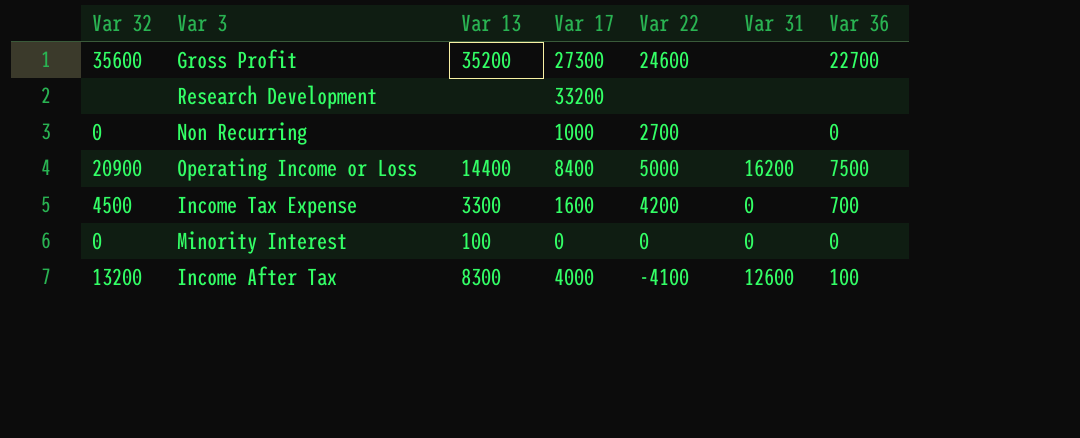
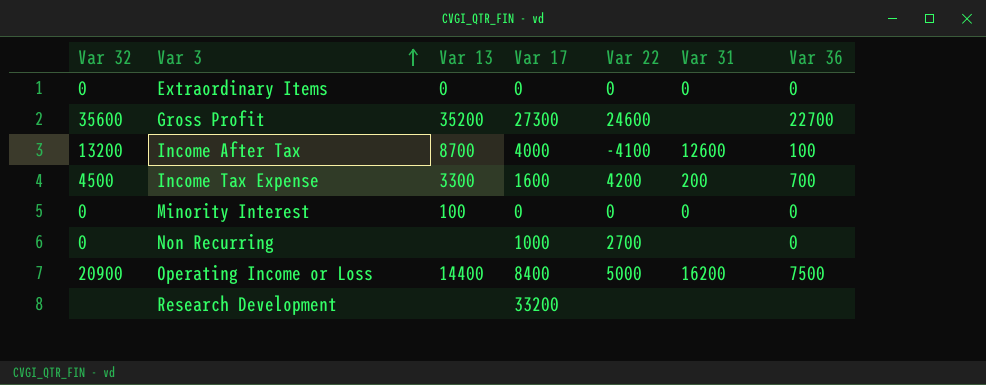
row order: none -> Var 3 ascending
row Extraordinary Items: none -> 0 | 0 | 0 | 0 | 0 | 0
Income After Tax | Var 13: 8300 -> 8700
Income Tax Expense | Var 31: 0 -> 200

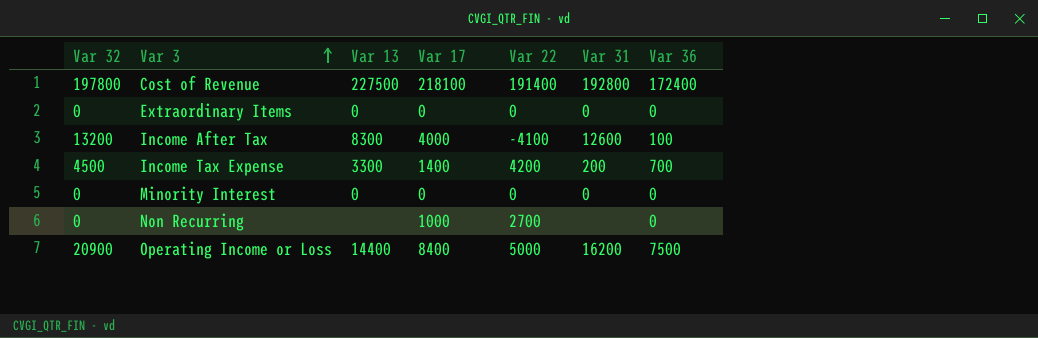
row Gross Profit: 35600 | 35200 | 27300 | 24600 | none | 22700 -> none
row Research Development: none | none | 33200 | none | none | none -> none
row Cost of Revenue: none -> 197800 | 227500 | 218100 | 191400 | 192800 | 172400
Income After Tax | Var 13: 8700 -> 8300
Income Tax Expense | Var 17: 1600 -> 1400
Minority Interest | Var 13: 100 -> 0

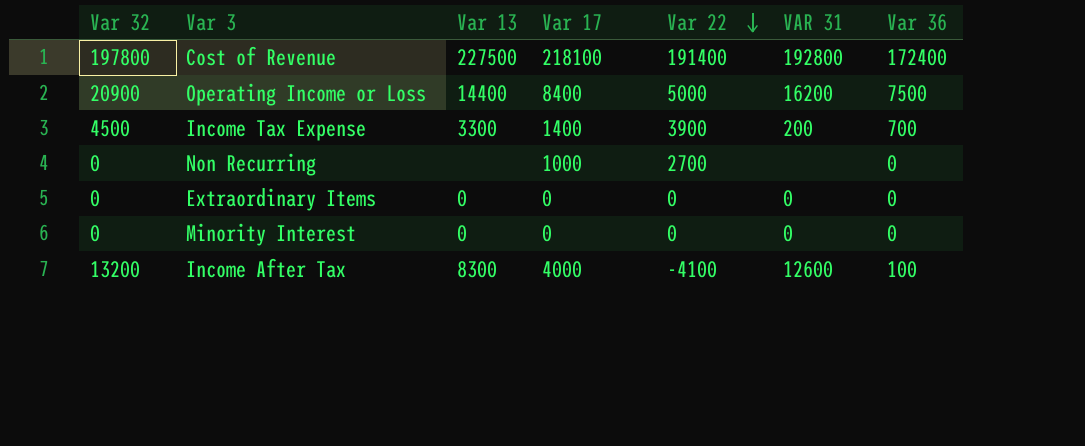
row order: Var 3 ascending -> Var 22 descending
column name: Var 31 -> VAR 31
Income Tax Expense | Var 22: 4200 -> 3900

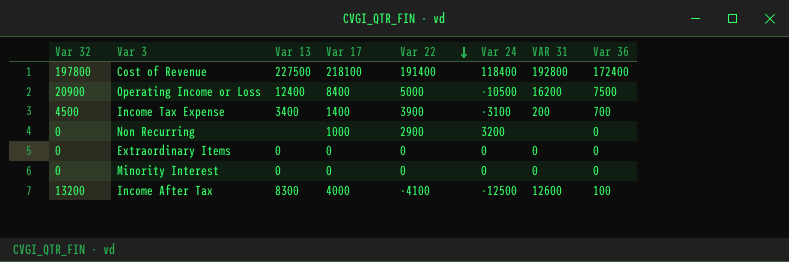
column Var 24 | position: none -> 6
Operating Income or Loss | Var 13: 14400 -> 12400
Income Tax Expense | Var 13: 3300 -> 3400
Non Recurring | Var 22: 2700 -> 2900

